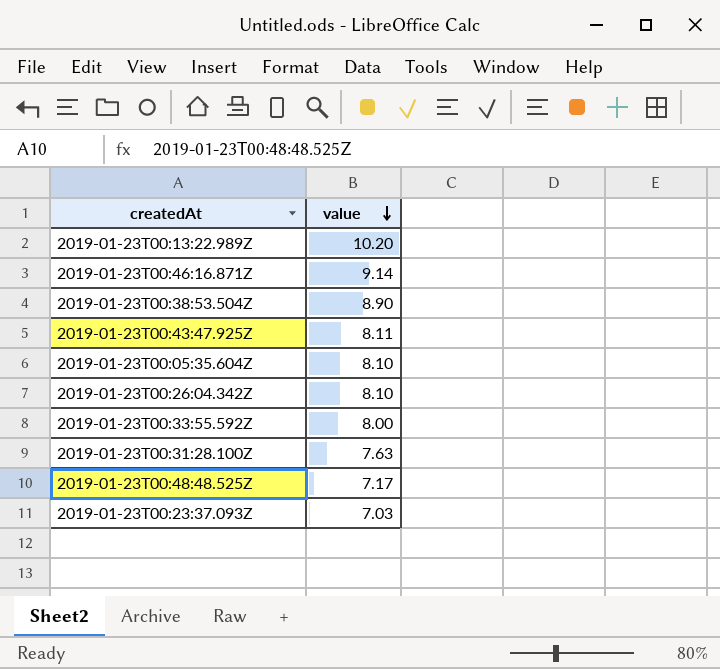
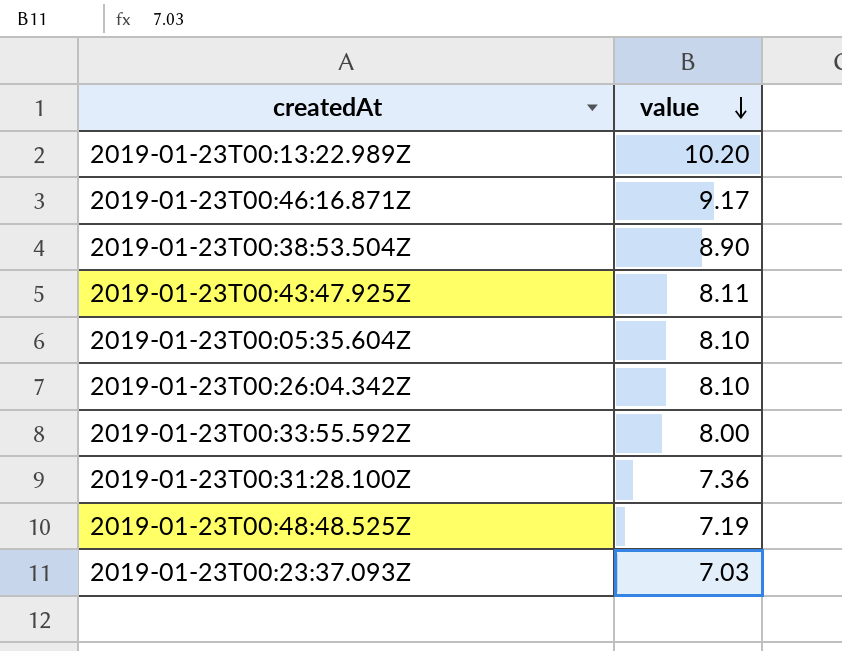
2019-01-23T00:46:16.871Z | value: 9.14 -> 9.17
2019-01-23T00:31:28.100Z | value: 7.63 -> 7.36
2019-01-23T00:48:48.525Z | value: 7.17 -> 7.19

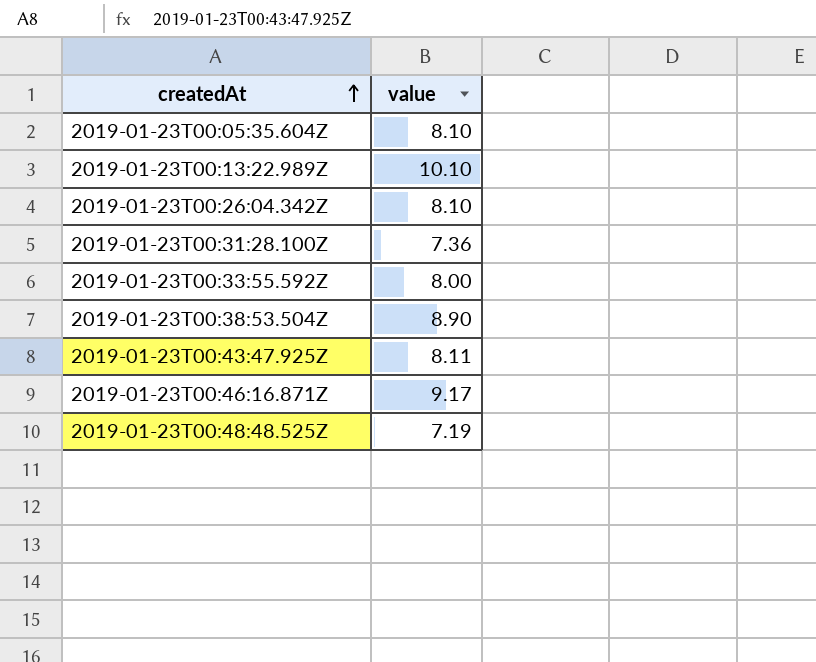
row order: value descending -> createdAt ascending
row 2019-01-23T00:23:37.093Z: 7.03 -> none
2019-01-23T00:13:22.989Z | value: 10.20 -> 10.10

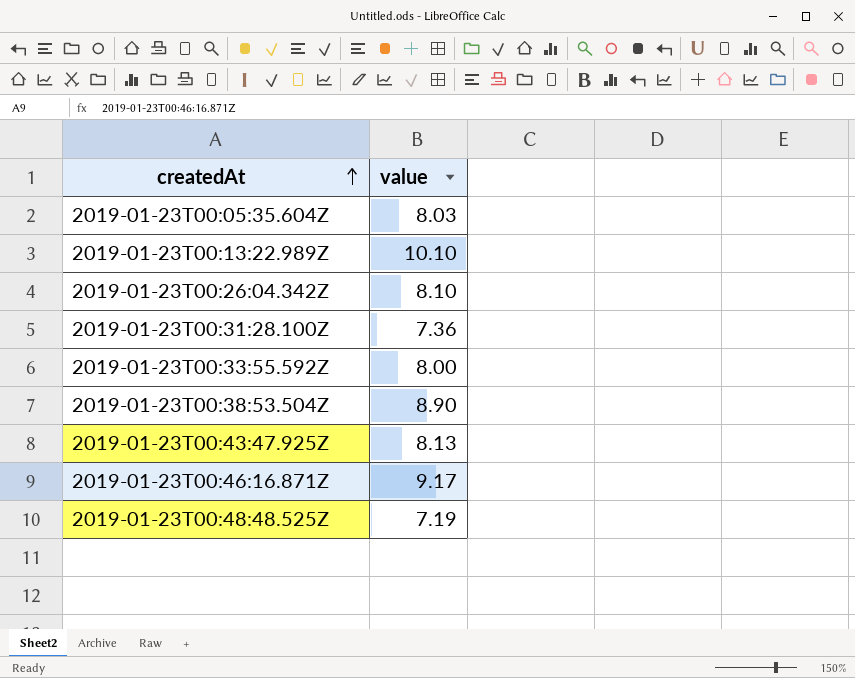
2019-01-23T00:05:35.604Z | value: 8.10 -> 8.03
2019-01-23T00:43:47.925Z | value: 8.11 -> 8.13

